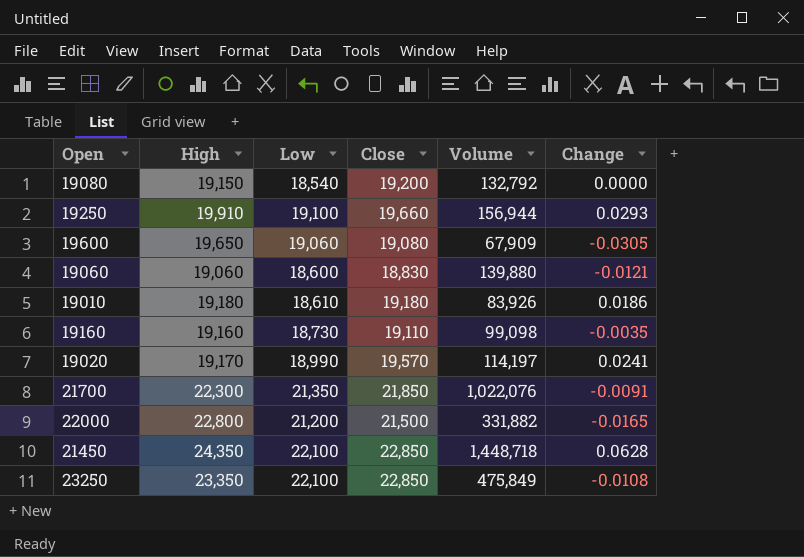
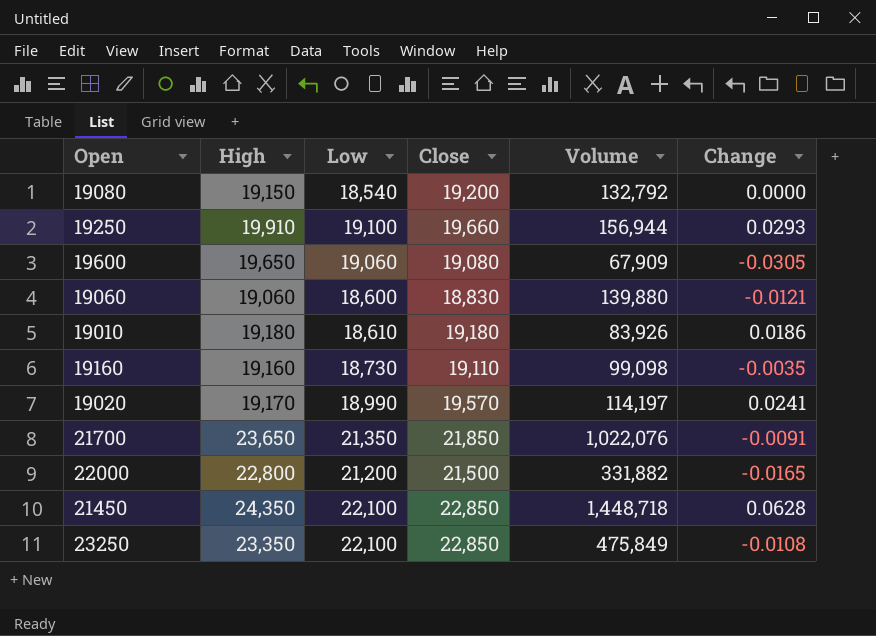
21700 | High: 22,300 -> 23,650

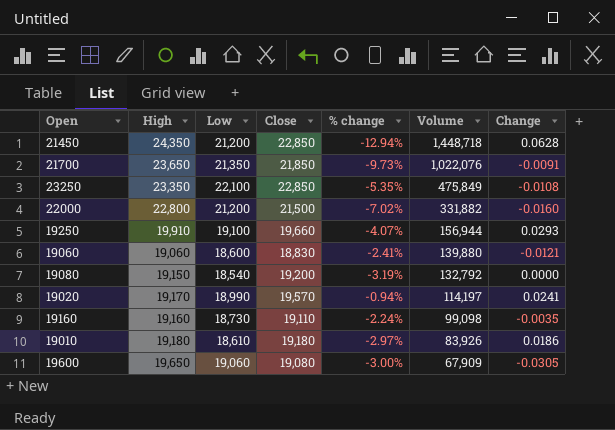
row order: none -> Volume descending
column % change | formula: none -> ([Low] - [High]) / [High]
21450 | Low: 22,100 -> 21,200
22000 | Change: -0.0165 -> -0.0160

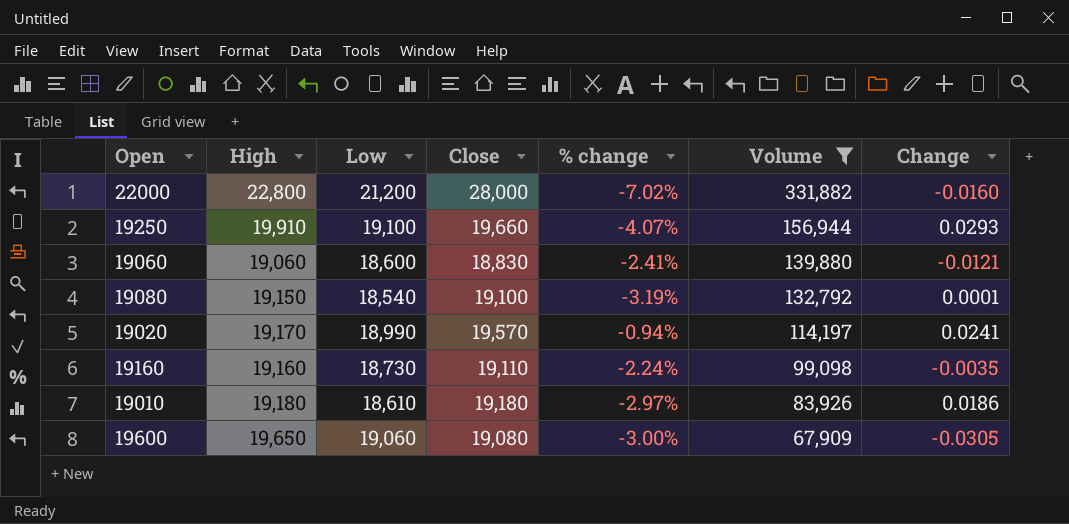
filter: none -> Volume <= 331,882
22000 | Close: 21,500 -> 28,000
19080 | Close: 19,200 -> 19,100
19080 | Change: 0.0000 -> 0.0001

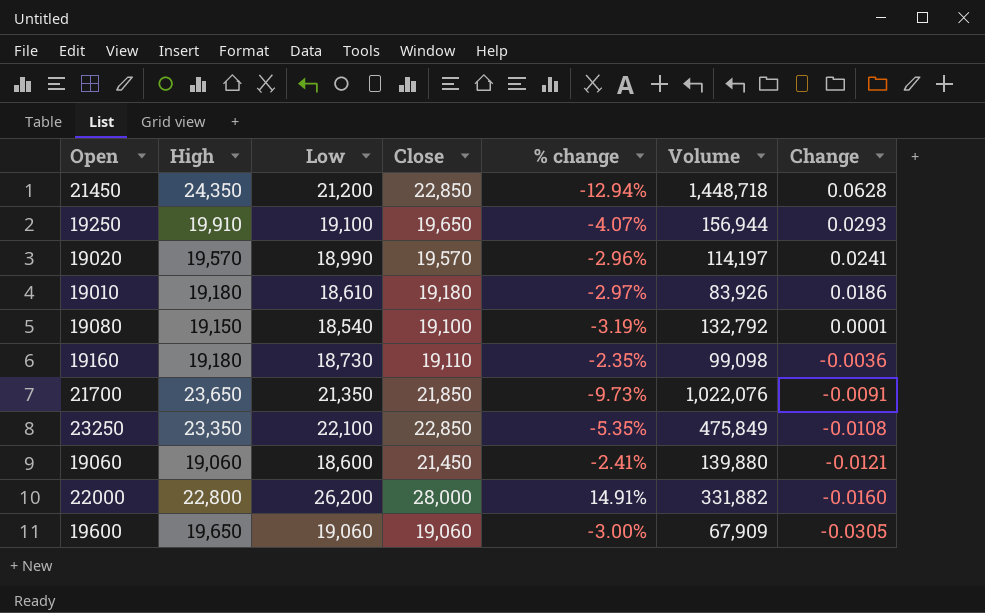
filter: Volume <= 331,882 -> none
row order: Volume descending -> Change descending
19250 | Close: 19,660 -> 19,650
19020 | High: 19,170 -> 19,570
19020 | % change: -0.94% -> -2.96%
19160 | High: 19,160 -> 19,180
19160 | % change: -2.24% -> -2.35%
19160 | Change: -0.0035 -> -0.0036
19060 | Close: 18,830 -> 21,450
22000 | Low: 21,200 -> 26,200
22000 | % change: -7.02% -> 14.91%
19600 | Close: 19,080 -> 19,060

